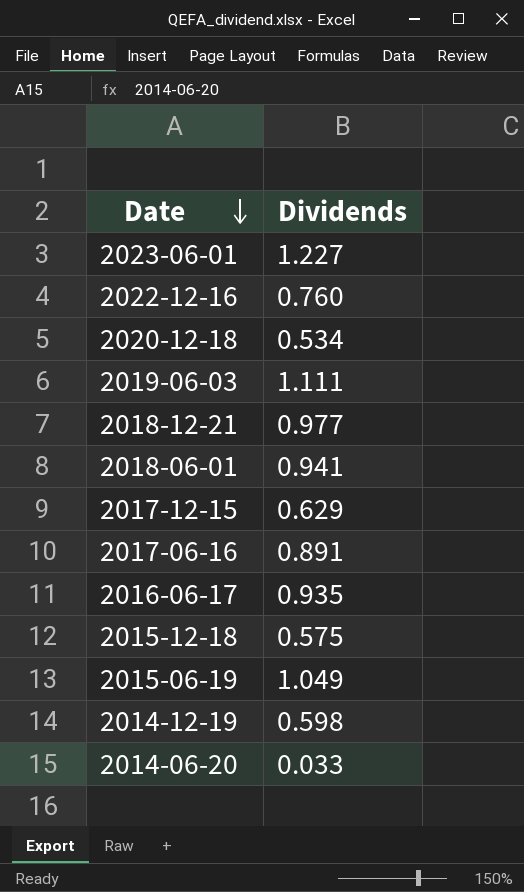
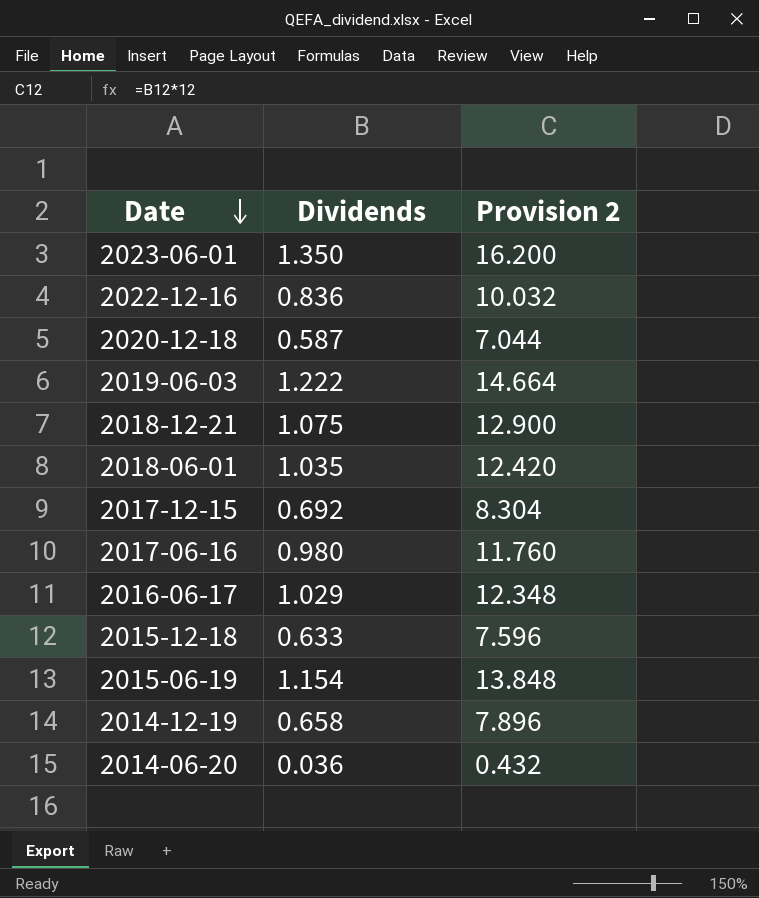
column Provision 2 | formula: none -> [Dividends] * 12
2023-06-01 | Dividends: 1.227 -> 1.350
2022-12-16 | Dividends: 0.760 -> 0.836
2020-12-18 | Dividends: 0.534 -> 0.587
2019-06-03 | Dividends: 1.111 -> 1.222
2018-12-21 | Dividends: 0.977 -> 1.075
2018-06-01 | Dividends: 0.941 -> 1.035
2017-12-15 | Dividends: 0.629 -> 0.692
2017-06-16 | Dividends: 0.891 -> 0.980
2016-06-17 | Dividends: 0.935 -> 1.029
2015-12-18 | Dividends: 0.575 -> 0.633
2015-06-19 | Dividends: 1.049 -> 1.154
2014-12-19 | Dividends: 0.598 -> 0.658
2014-06-20 | Dividends: 0.033 -> 0.036

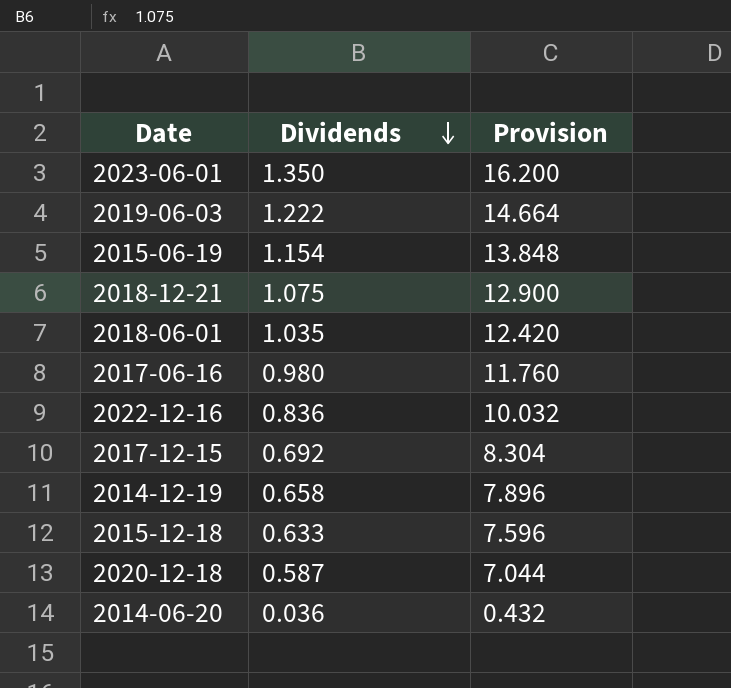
row order: Date descending -> Dividends descending
column name: Provision 2 -> Provision
row 2016-06-17: 1.029 | 12.348 -> none

